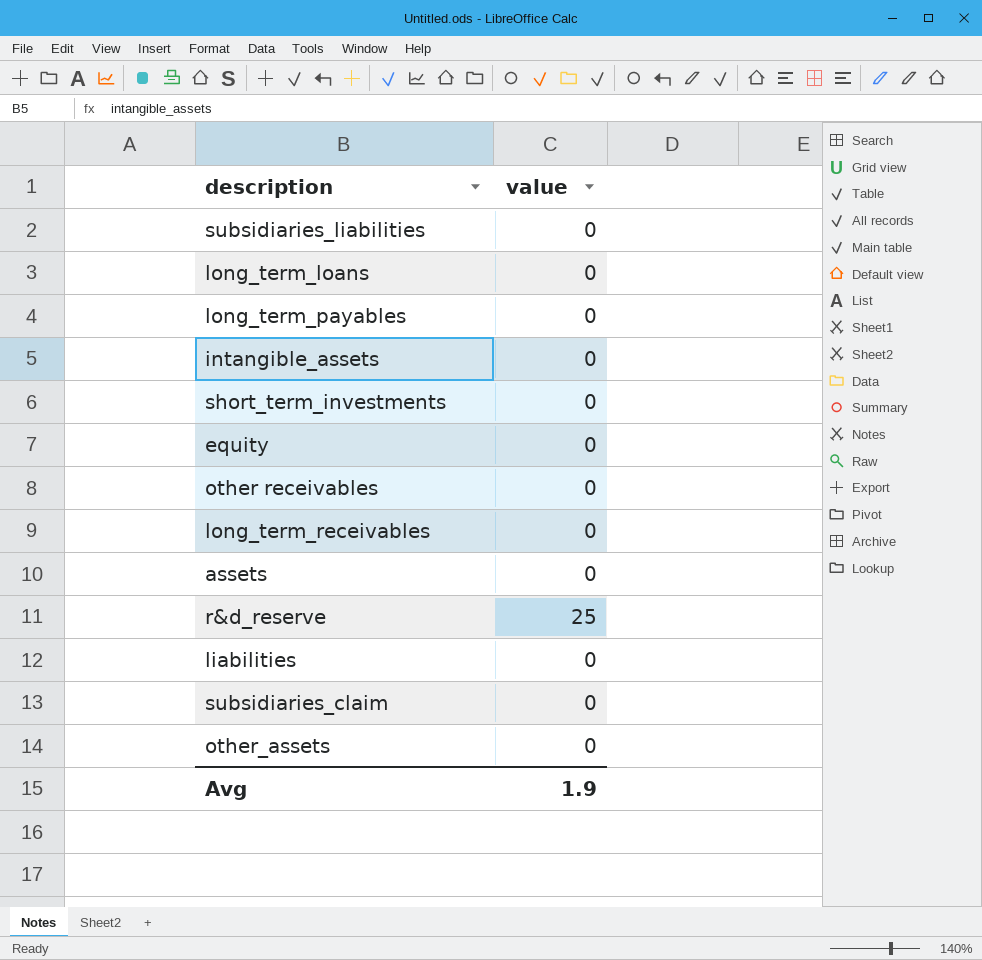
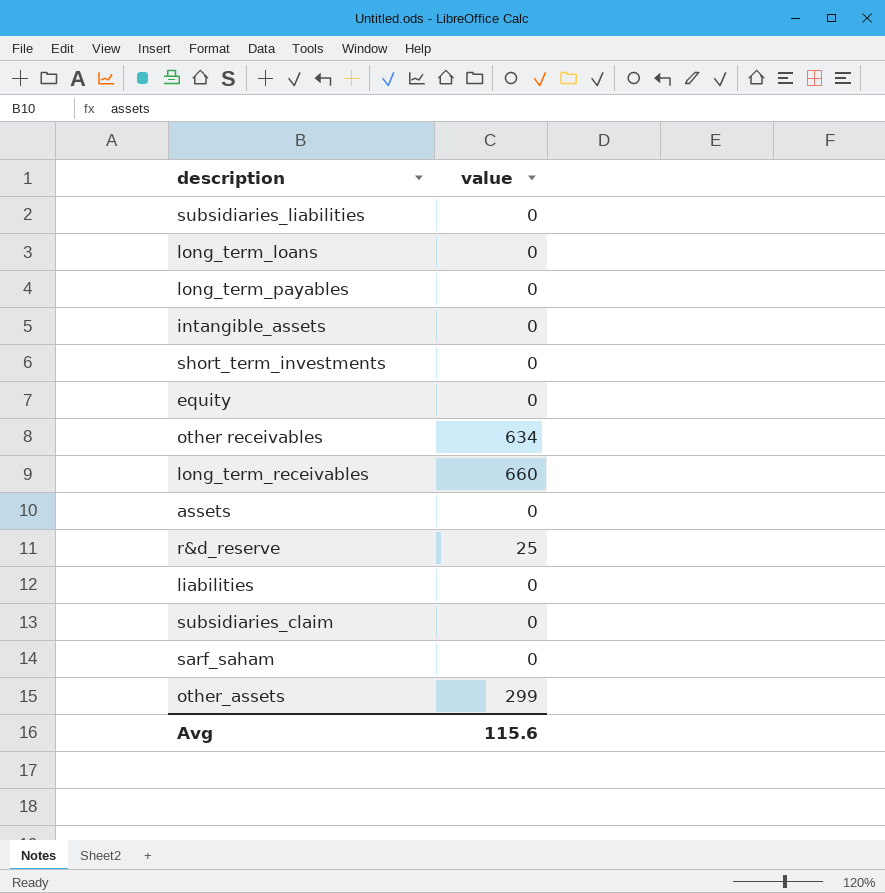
other receivables | value: 0 -> 634
long_term_receivables | value: 0 -> 660
row sarf_saham: none -> 0
other_assets | value: 0 -> 299
Avg | value: 1.9 -> 115.6

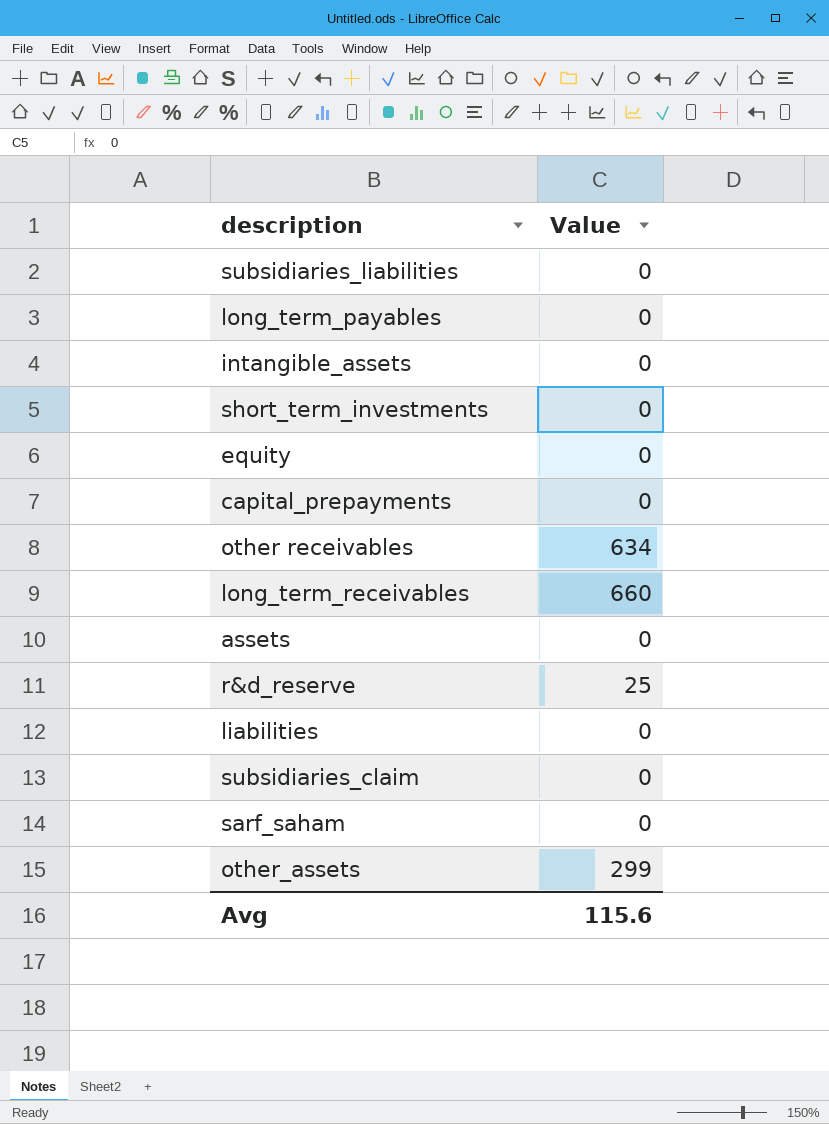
column name: value -> Value
row long_term_loans: 0 -> none
row capital_prepayments: none -> 0

